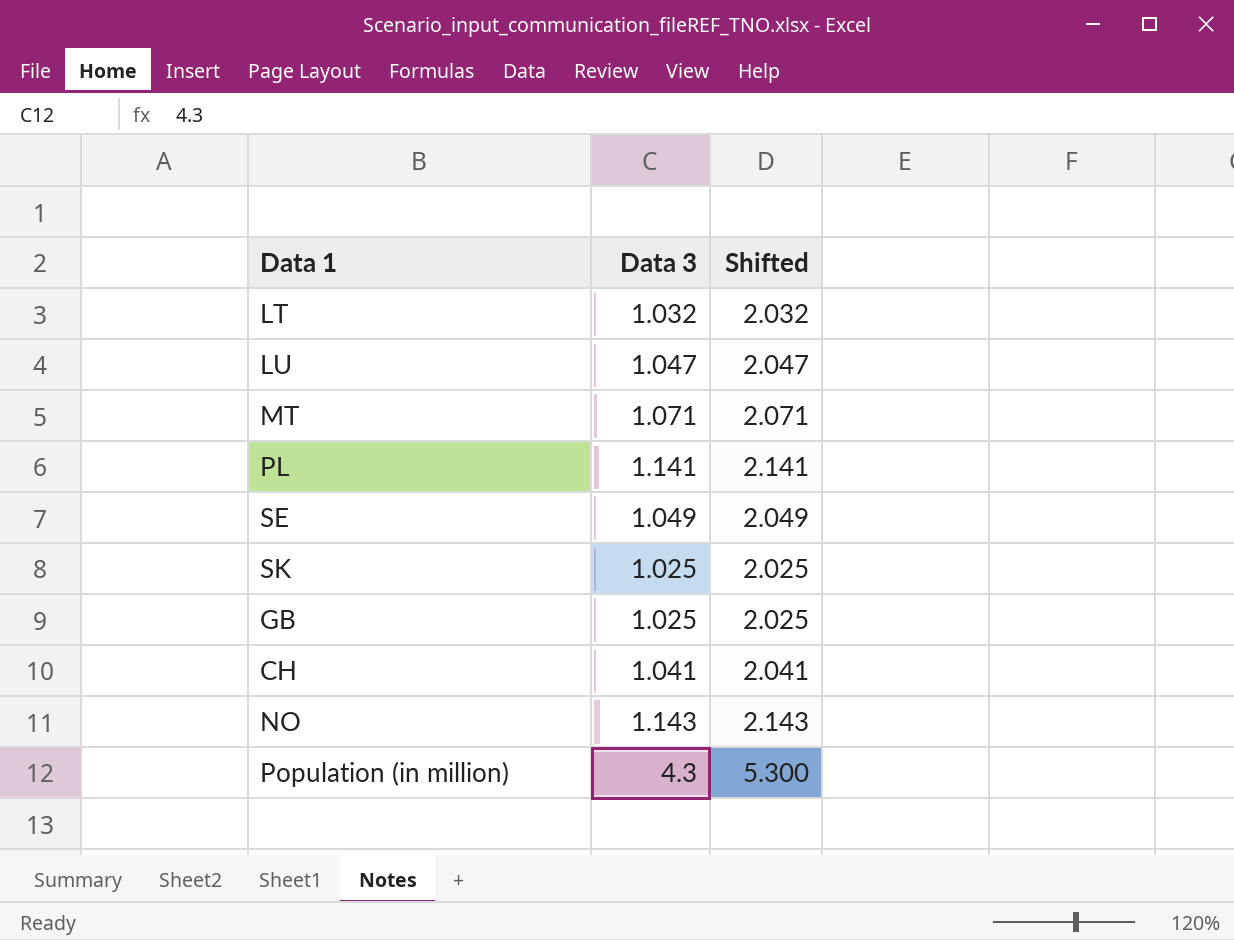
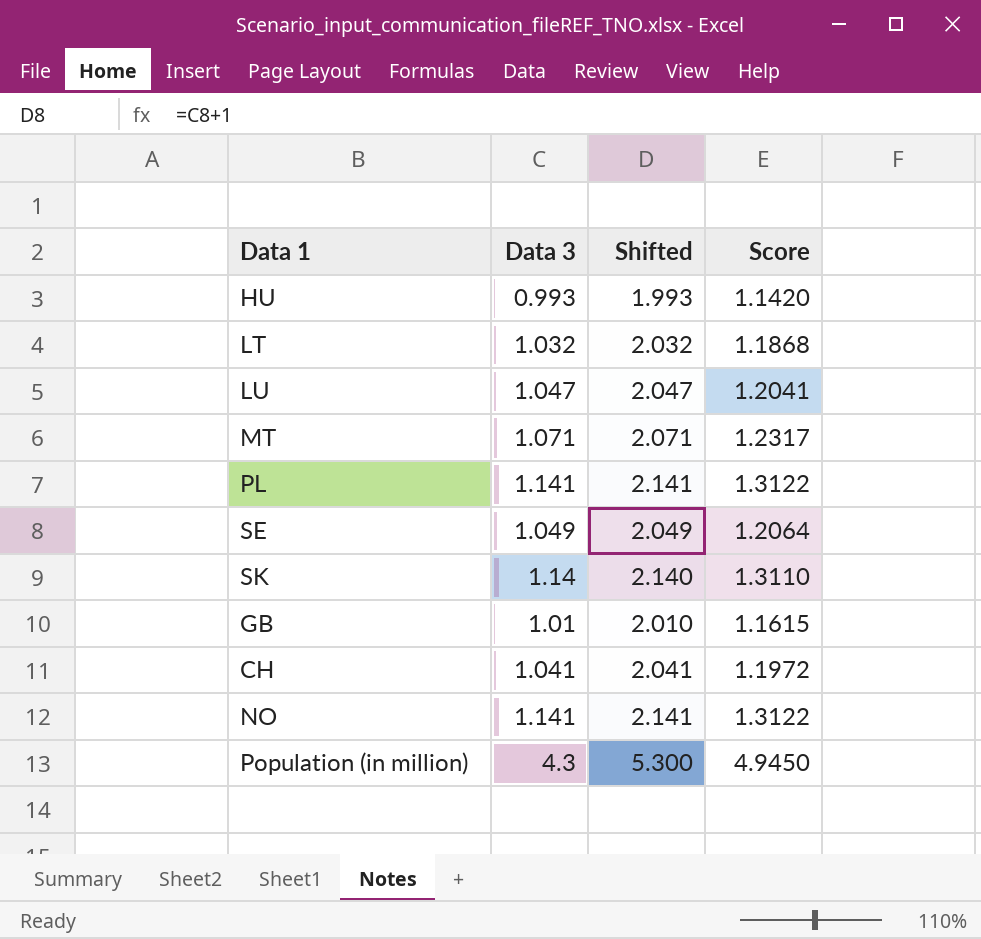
column Score | formula: none -> [Data 3] * 1.15
row HU: none -> 0.993 | 1.993 | 1.1420
SK | Data 3: 1.025 -> 1.14
SK | Shifted: 2.025 -> 2.140
GB | Data 3: 1.025 -> 1.01
GB | Shifted: 2.025 -> 2.010
NO | Data 3: 1.143 -> 1.141
NO | Shifted: 2.143 -> 2.141

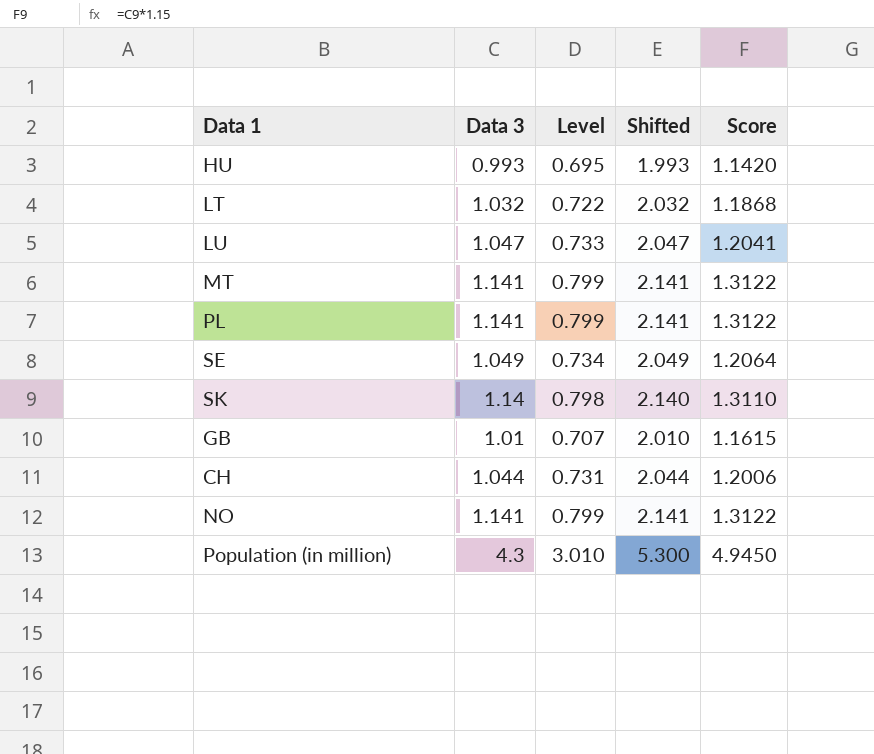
column Level | formula: none -> [Data 3] * 0.7
MT | Data 3: 1.071 -> 1.141
MT | Shifted: 2.071 -> 2.141
MT | Score: 1.2317 -> 1.3122
CH | Data 3: 1.041 -> 1.044
CH | Shifted: 2.041 -> 2.044
CH | Score: 1.1972 -> 1.2006

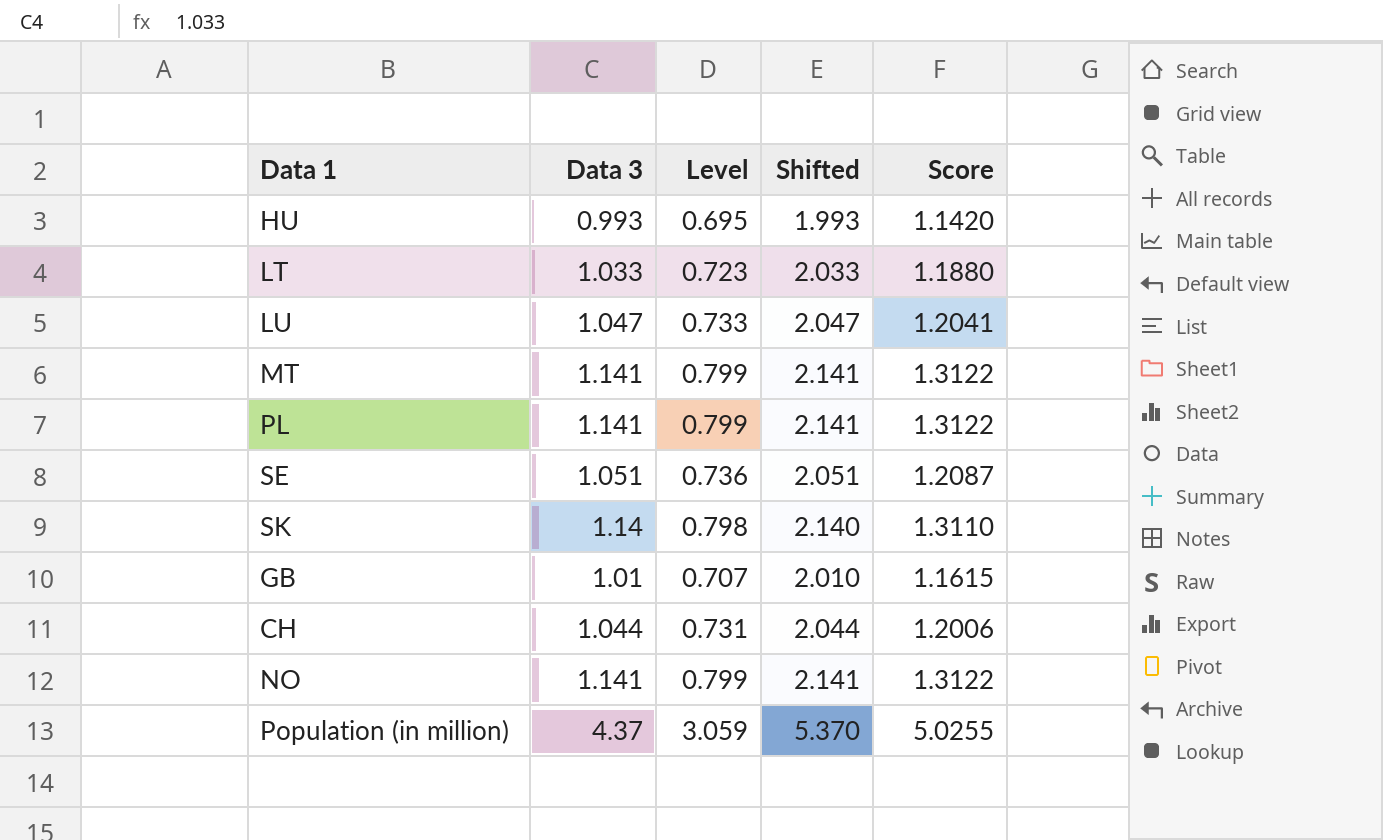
LT | Data 3: 1.032 -> 1.033
LT | Level: 0.722 -> 0.723
LT | Shifted: 2.032 -> 2.033
LT | Score: 1.1868 -> 1.1880
SE | Data 3: 1.049 -> 1.051
SE | Level: 0.734 -> 0.736
SE | Shifted: 2.049 -> 2.051
SE | Score: 1.2064 -> 1.2087
Population (in million) | Data 3: 4.3 -> 4.37
Population (in million) | Level: 3.010 -> 3.059
Population (in million) | Shifted: 5.300 -> 5.370
Population (in million) | Score: 4.9450 -> 5.0255

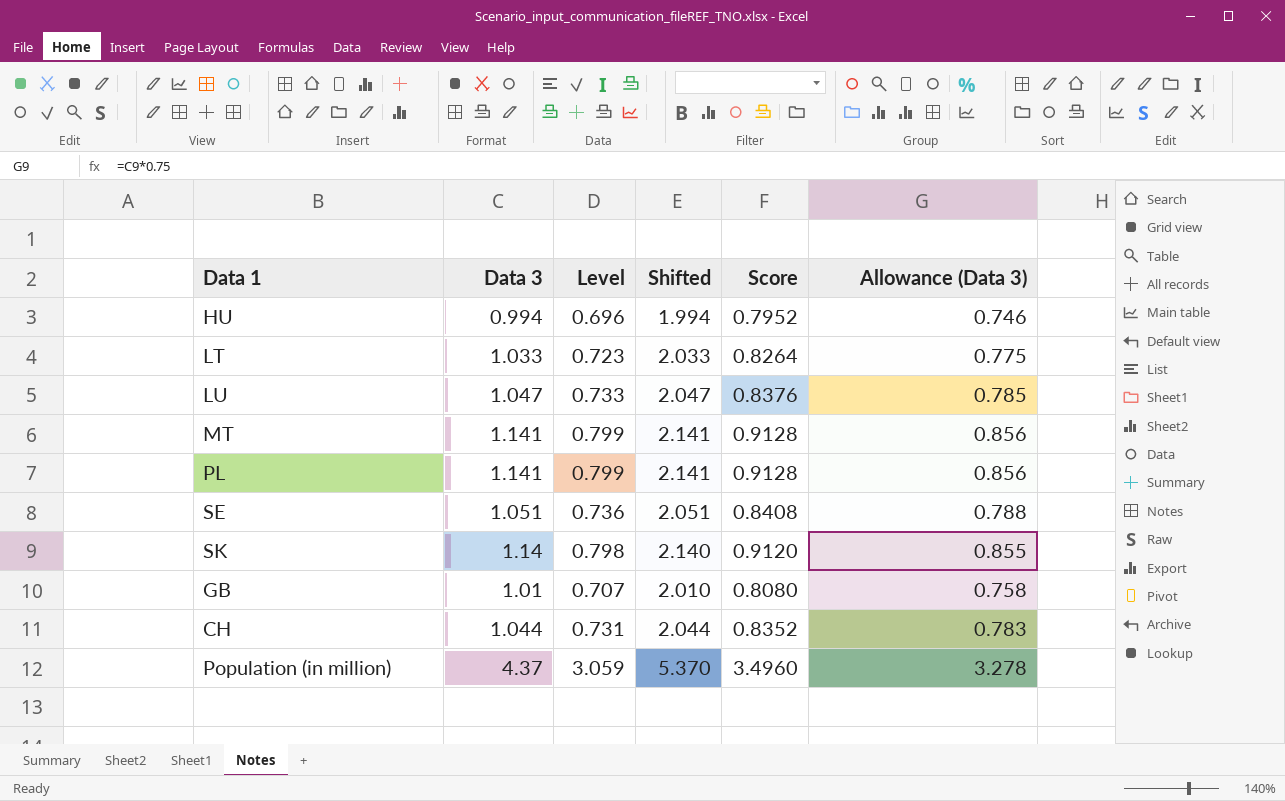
column Score | formula: [Data 3] * 1.15 -> [Data 3] * 0.8
column Allowance (Data 3) | formula: none -> [Data 3] * 0.75
row NO: 1.141 | 0.799 | 2.141 | 1.3122 -> none
HU | Data 3: 0.993 -> 0.994
HU | Level: 0.695 -> 0.696
HU | Shifted: 1.993 -> 1.994

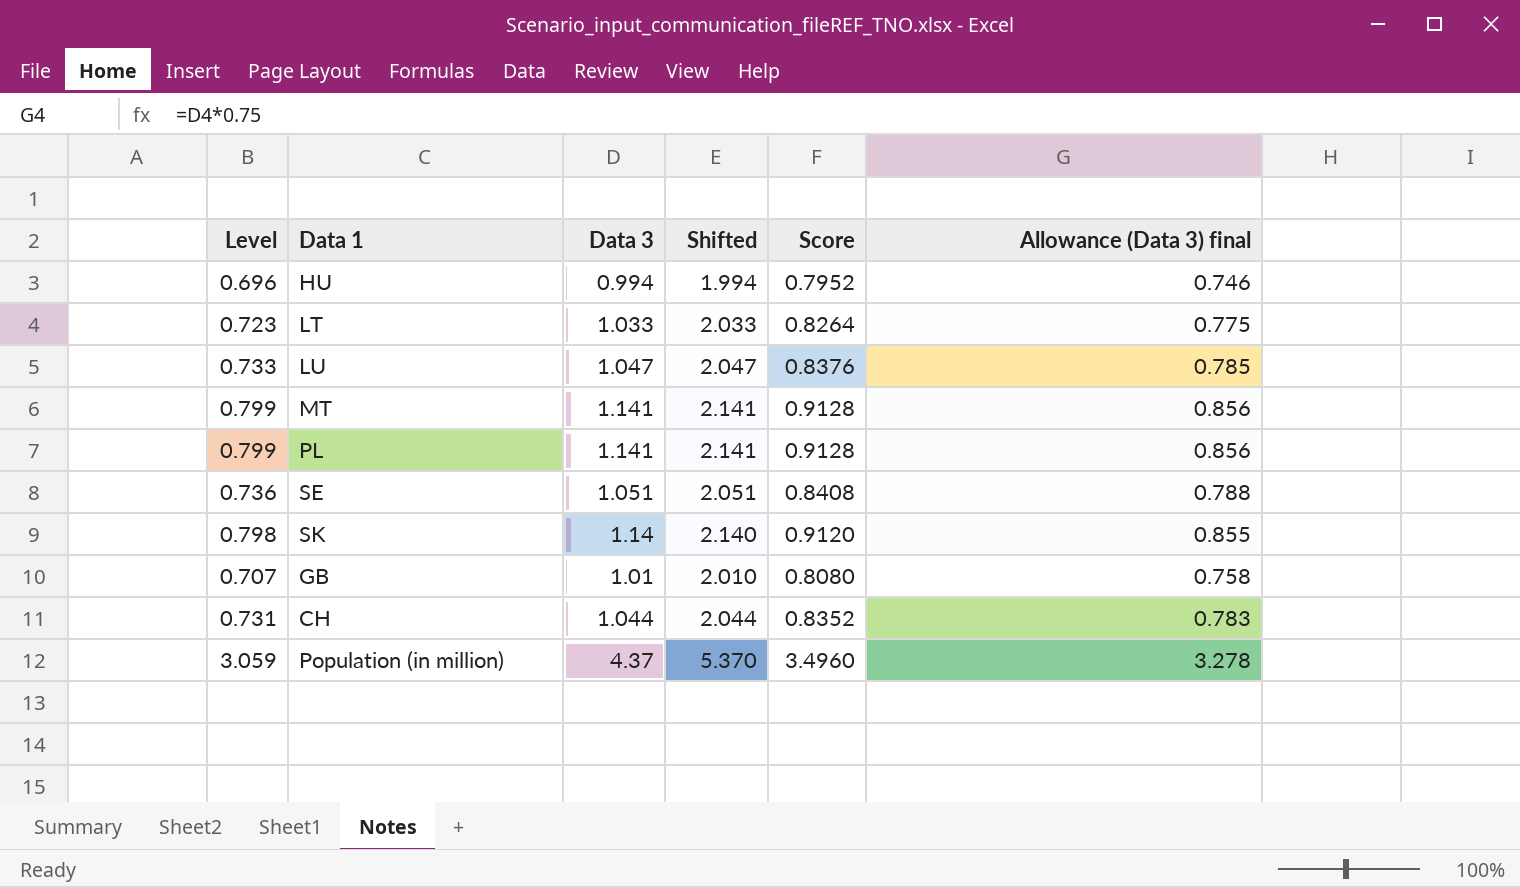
column Level | position: 3 -> 1
column name: Allowance (Data 3) -> Allowance (Data 3) final

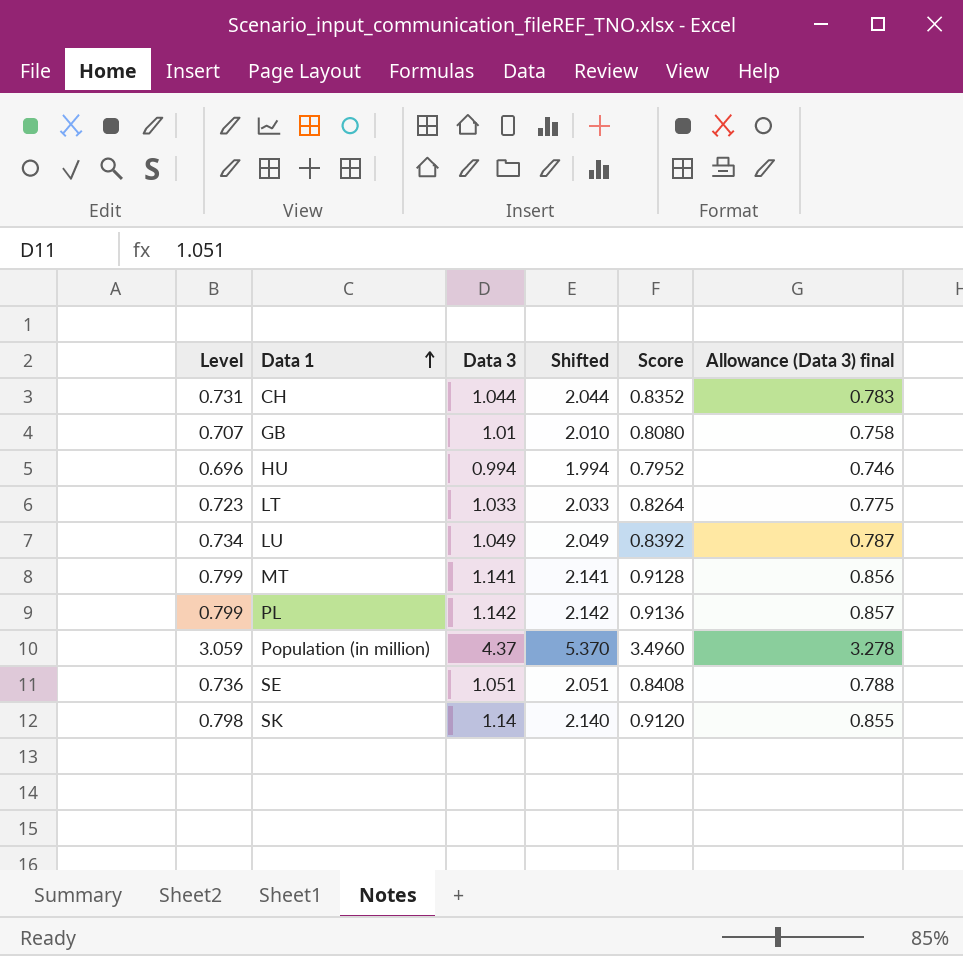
row order: none -> Data 1 ascending
LU | Level: 0.733 -> 0.734
LU | Data 3: 1.047 -> 1.049
LU | Shifted: 2.047 -> 2.049
LU | Score: 0.8376 -> 0.8392
LU | Allowance (Data 3) final: 0.785 -> 0.787
PL | Data 3: 1.141 -> 1.142
PL | Shifted: 2.141 -> 2.142
PL | Score: 0.9128 -> 0.9136
PL | Allowance (Data 3) final: 0.856 -> 0.857

